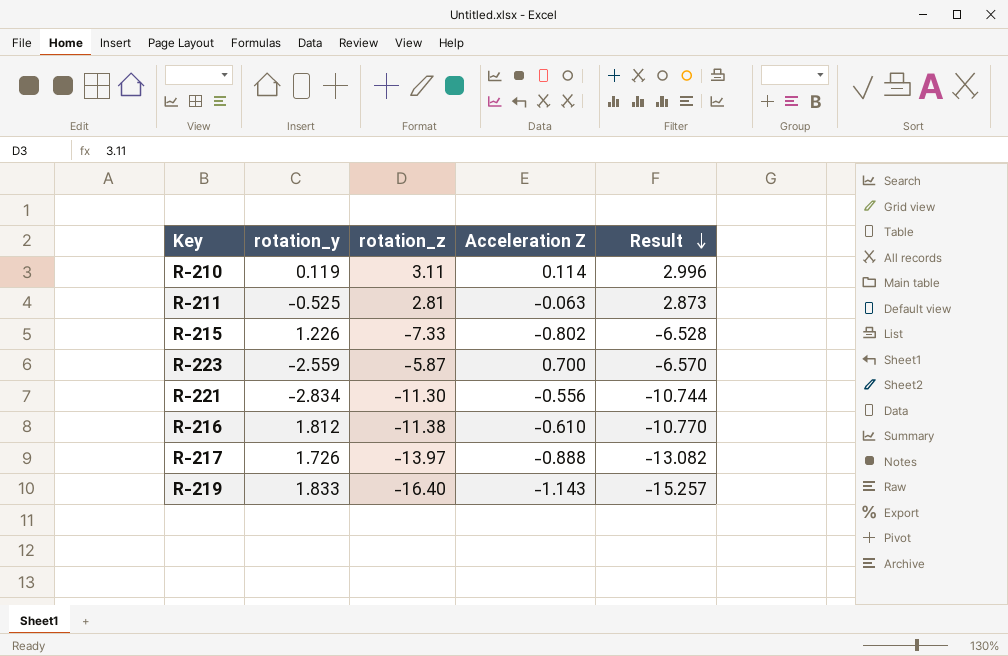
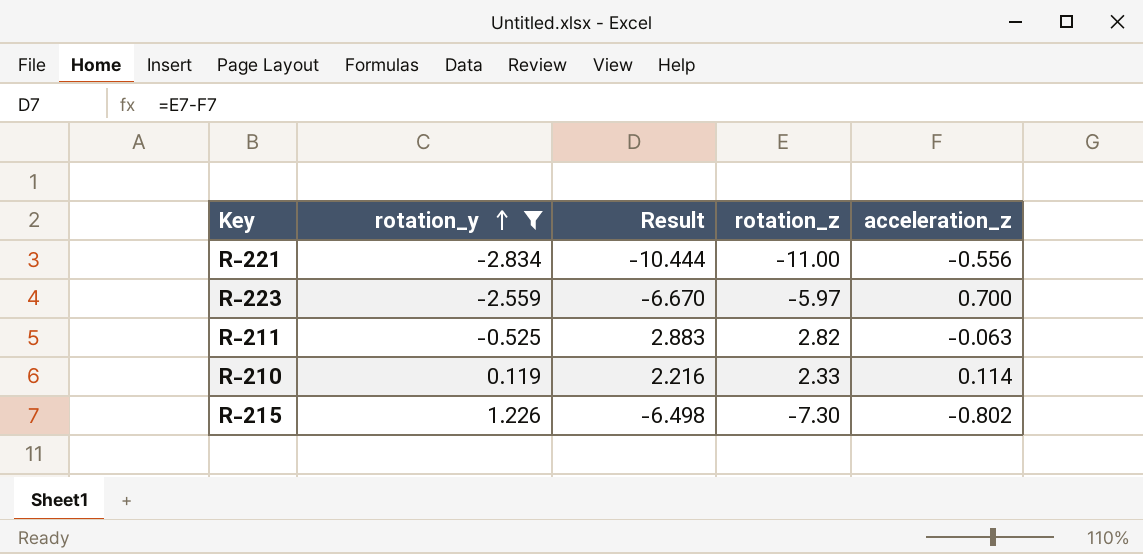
filter: none -> rotation_y <= 1.226
row order: Result descending -> rotation_y ascending
column Result | position: 5 -> 3
column name: Acceleration Z -> acceleration_z
R-221 | Result: -10.744 -> -10.444
R-221 | rotation_z: -11.30 -> -11.00
R-223 | Result: -6.570 -> -6.670
R-223 | rotation_z: -5.87 -> -5.97
R-211 | Result: 2.873 -> 2.883
R-211 | rotation_z: 2.81 -> 2.82
R-210 | Result: 2.996 -> 2.216
R-210 | rotation_z: 3.11 -> 2.33
R-215 | Result: -6.528 -> -6.498
R-215 | rotation_z: -7.33 -> -7.30

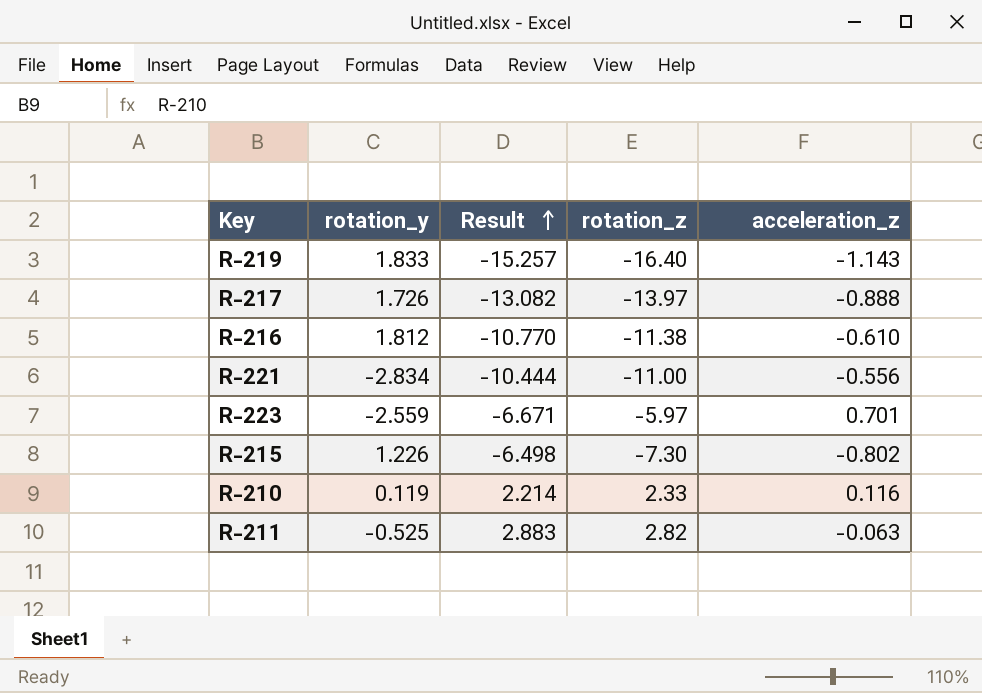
filter: rotation_y <= 1.226 -> none
row order: rotation_y ascending -> Result ascending
R-223 | Result: -6.670 -> -6.671
R-223 | acceleration_z: 0.700 -> 0.701
R-210 | Result: 2.216 -> 2.214
R-210 | acceleration_z: 0.114 -> 0.116

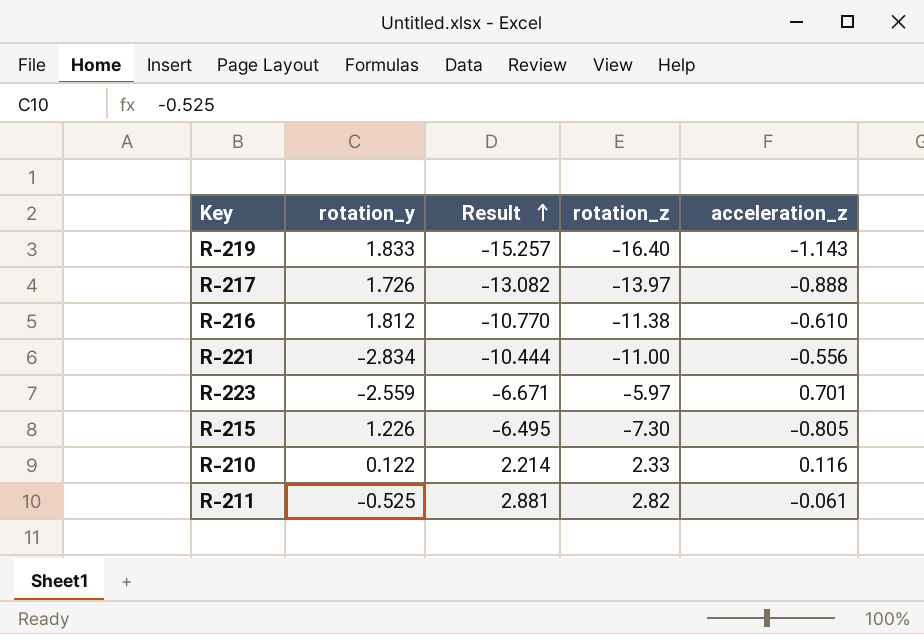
R-215 | Result: -6.498 -> -6.495
R-215 | acceleration_z: -0.802 -> -0.805
R-210 | rotation_y: 0.119 -> 0.122
R-211 | Result: 2.883 -> 2.881
R-211 | acceleration_z: -0.063 -> -0.061

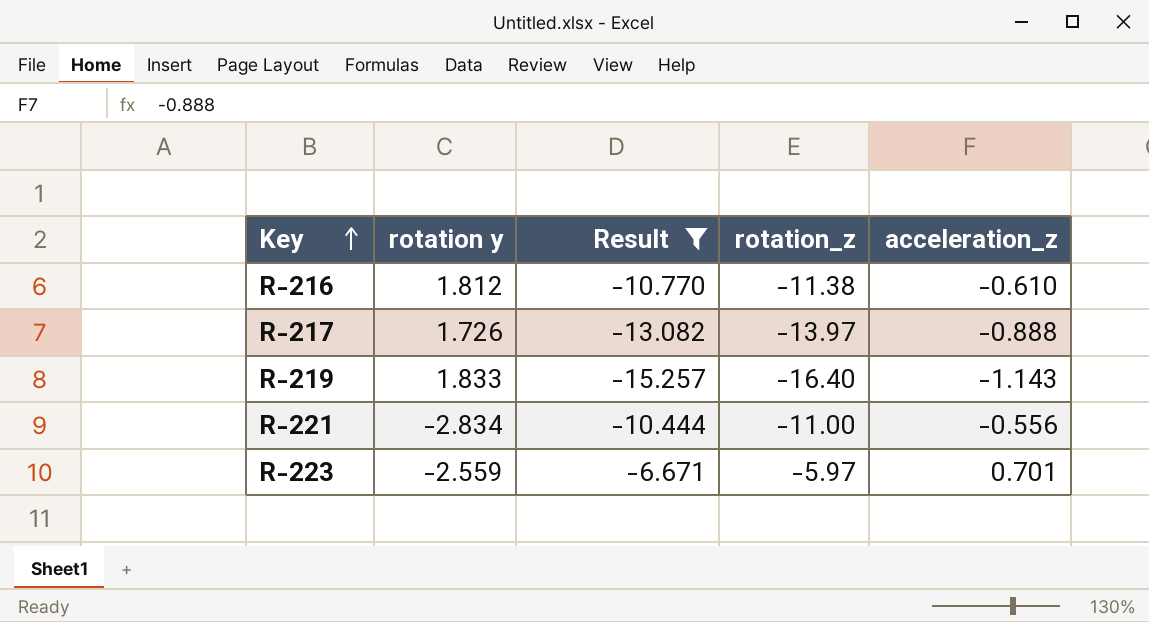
filter: none -> Result <= -6.671
row order: Result ascending -> Key ascending
column name: rotation_y -> rotation y

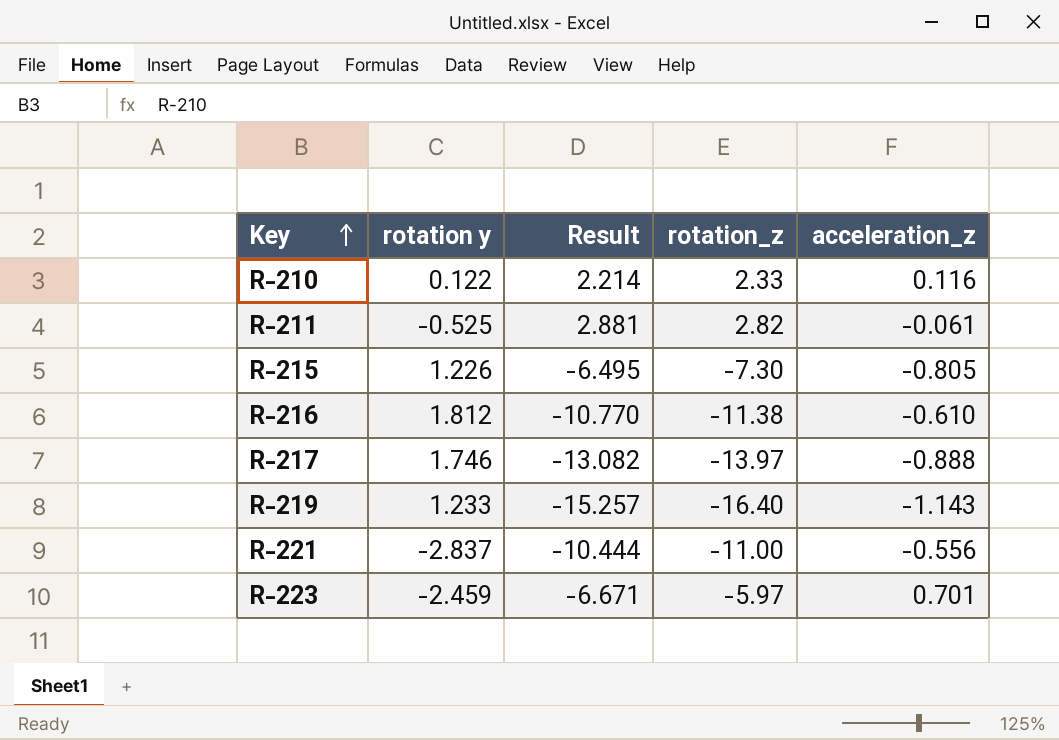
filter: Result <= -6.671 -> none
R-217 | rotation y: 1.726 -> 1.746
R-219 | rotation y: 1.833 -> 1.233
R-221 | rotation y: -2.834 -> -2.837
R-223 | rotation y: -2.559 -> -2.459

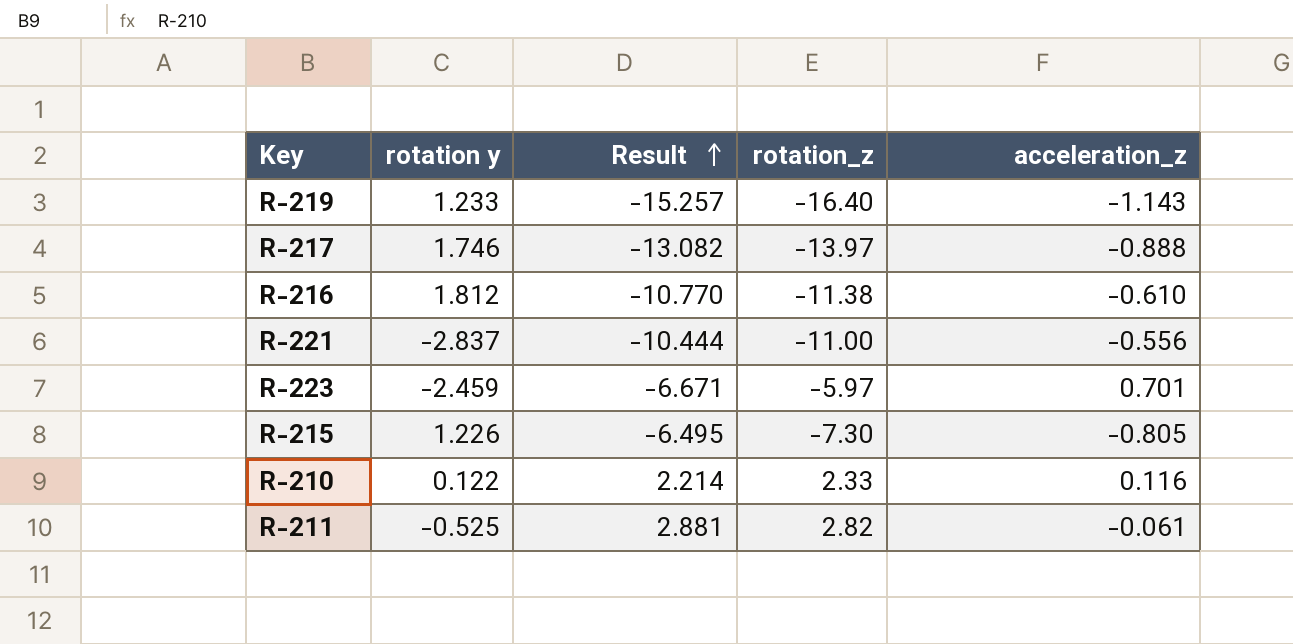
row order: Key ascending -> Result ascending

